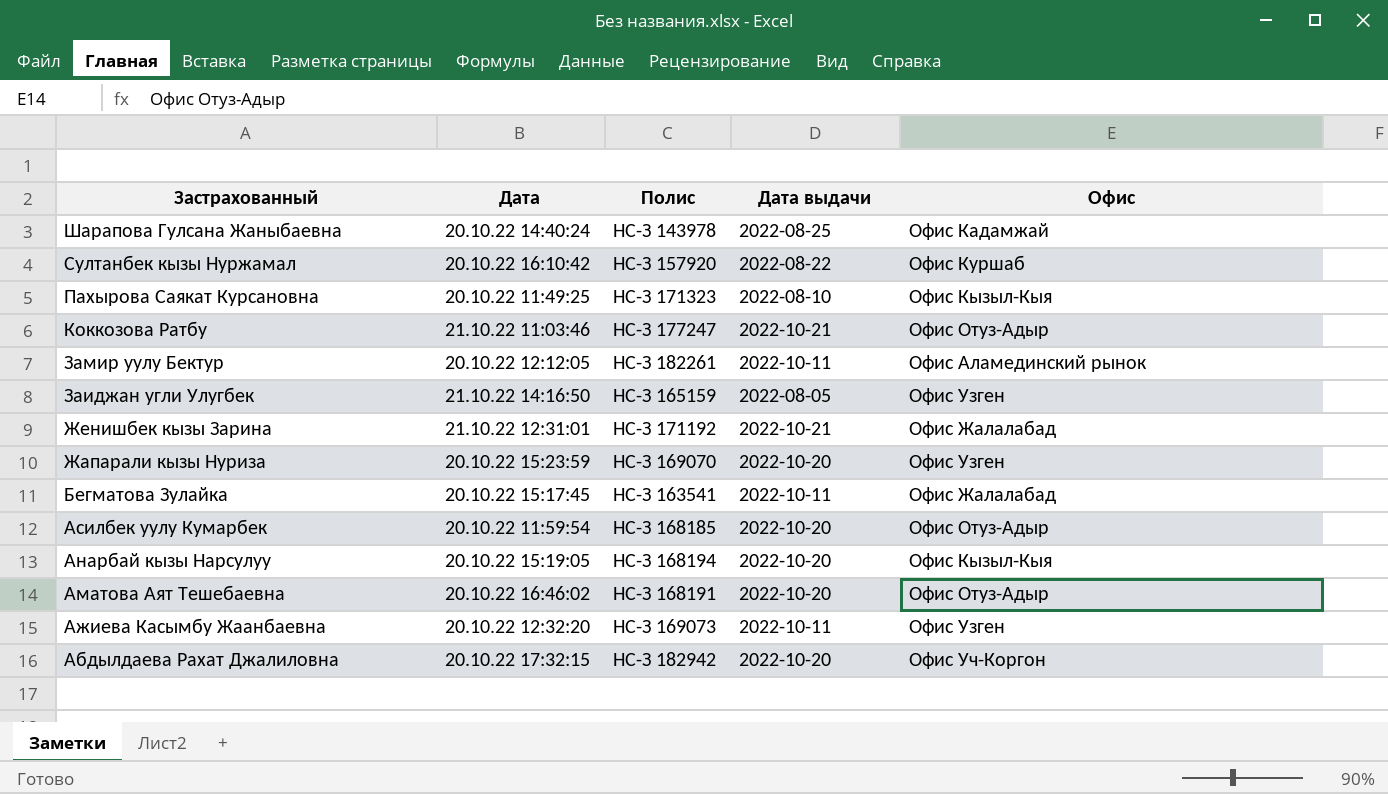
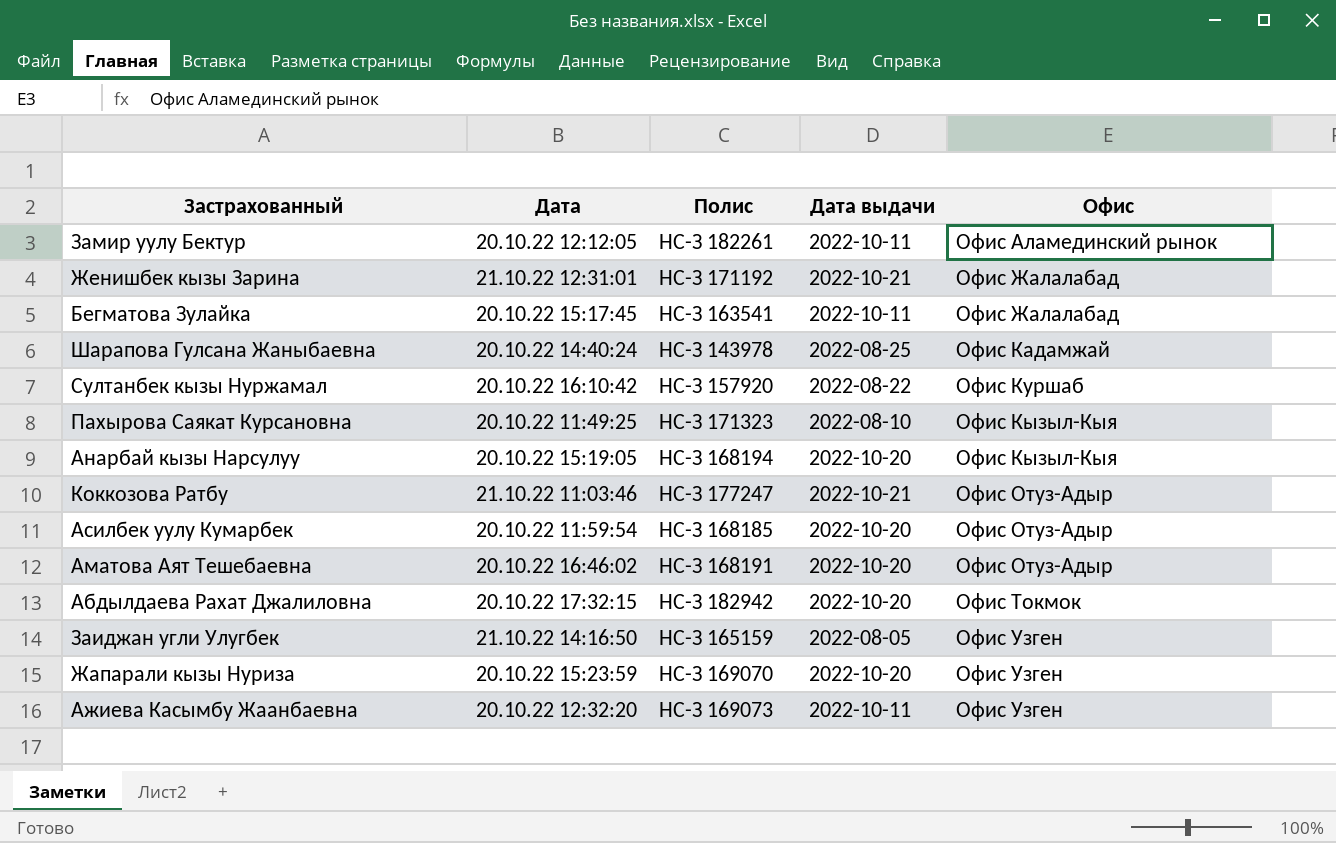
row order: Застрахованный descending -> Офис ascending
Абдылдаева Рахат Джалиловна | Офис: Офис Уч-Коргон -> Офис Токмок

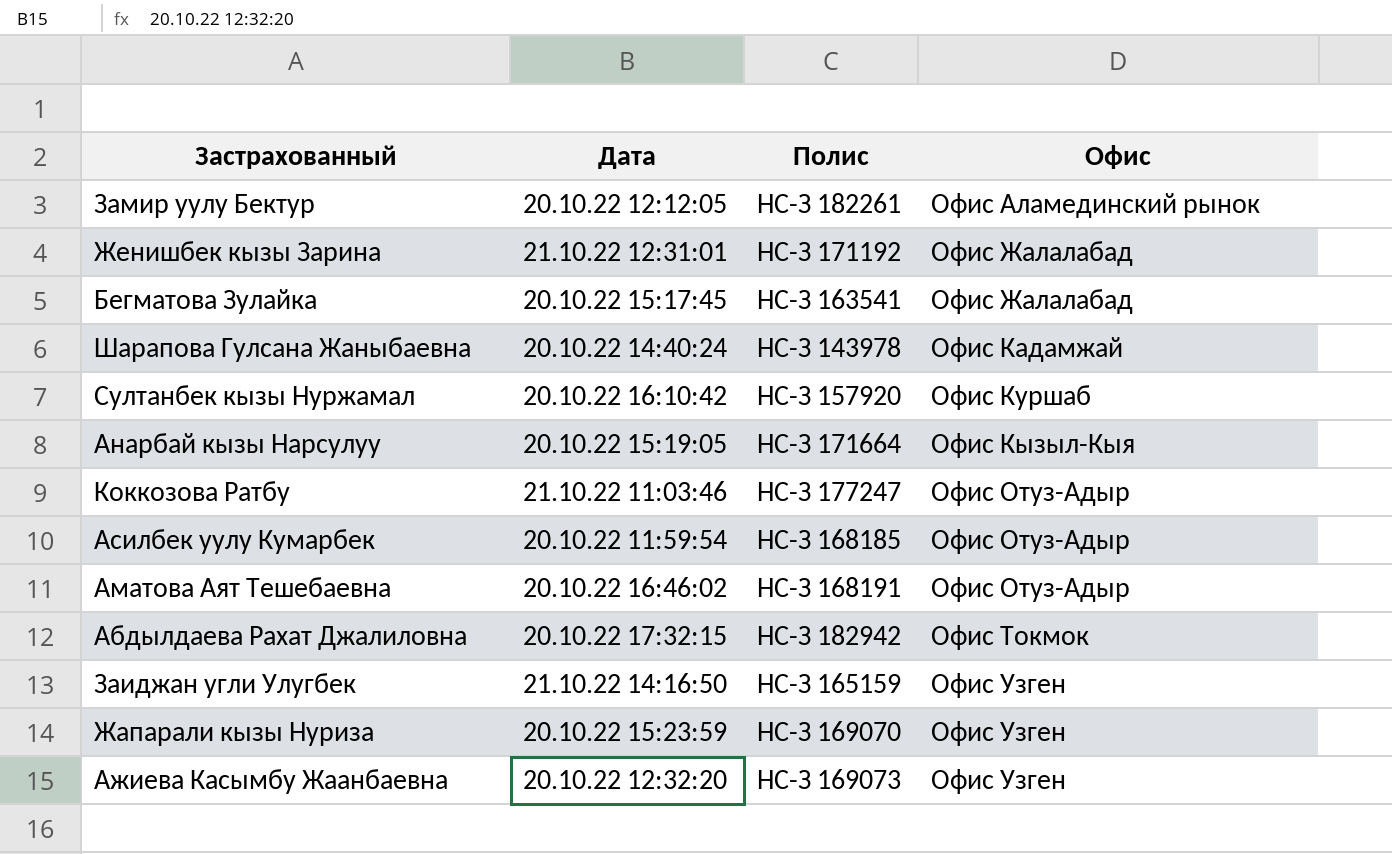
column Дата выдачи | position: 4 -> none
row Пахырова Саякат Курсановна: 20.10.22 11:49:25 | НС-З 171323 | 2022-08-10 | Офис Кызыл-Кыя -> none
Анарбай кызы Нарсулуу | Полис: НС-З 168194 -> НС-З 171664

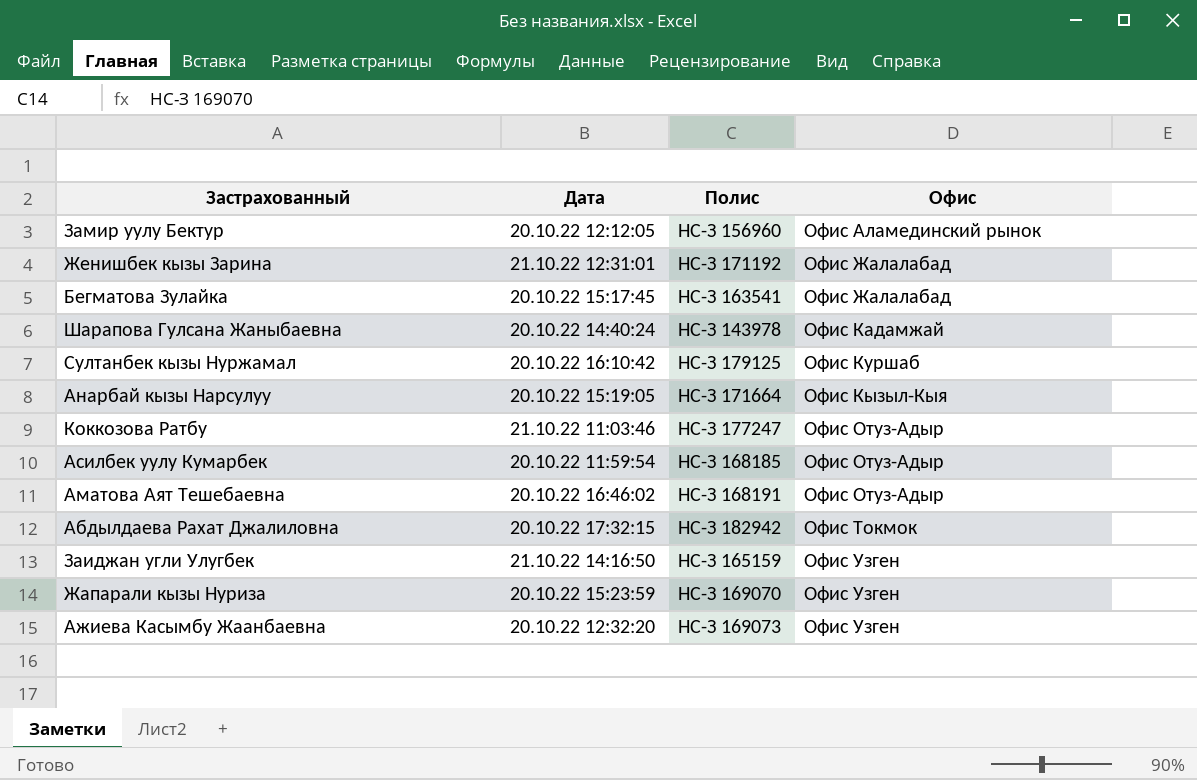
Замир уулу Бектур | Полис: НС-З 182261 -> НС-З 156960
Султанбек кызы Нуржамал | Полис: НС-З 157920 -> НС-З 179125

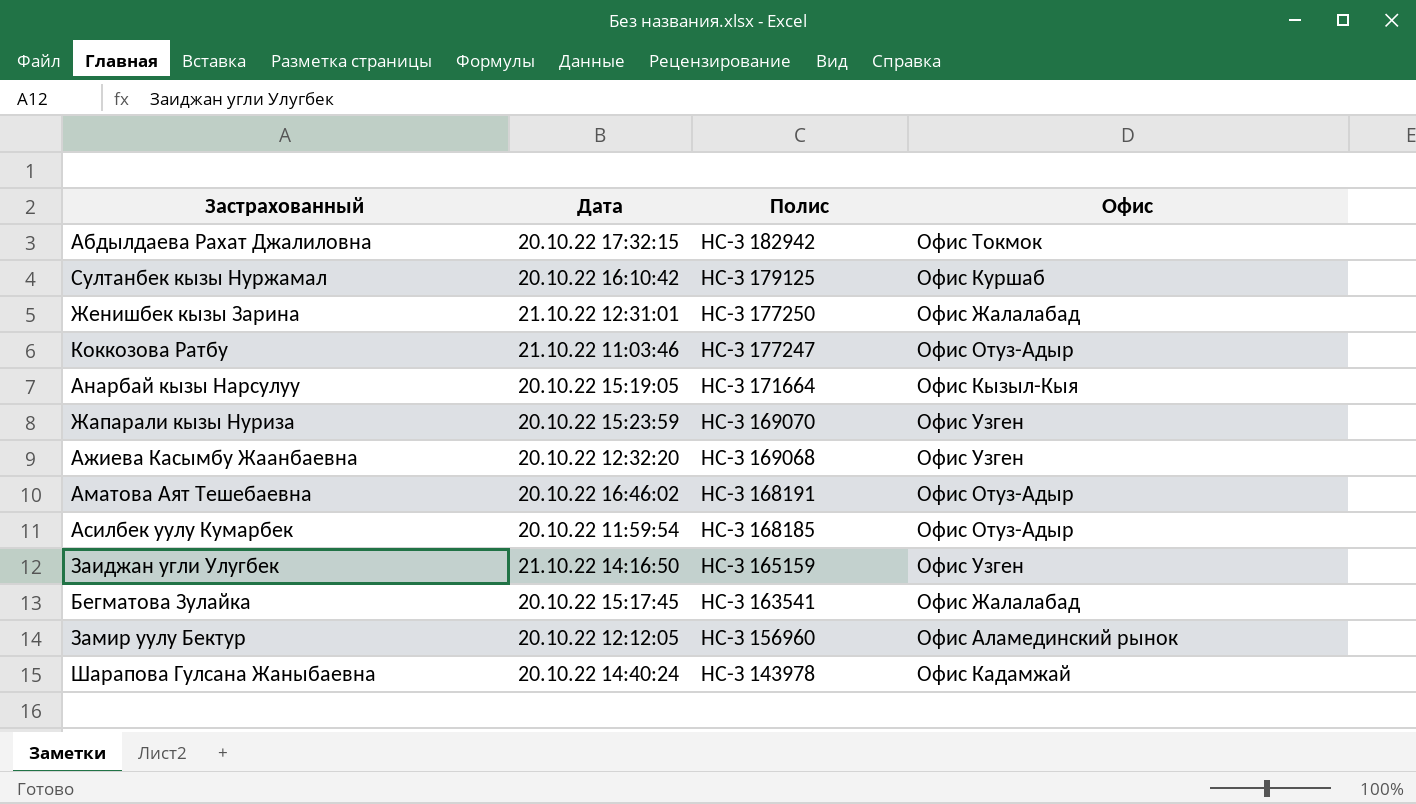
row order: Офис ascending -> Полис descending
Женишбек кызы Зарина | Полис: НС-З 171192 -> НС-З 177250
Ажиева Касымбу Жаанбаевна | Полис: НС-З 169073 -> НС-З 169068

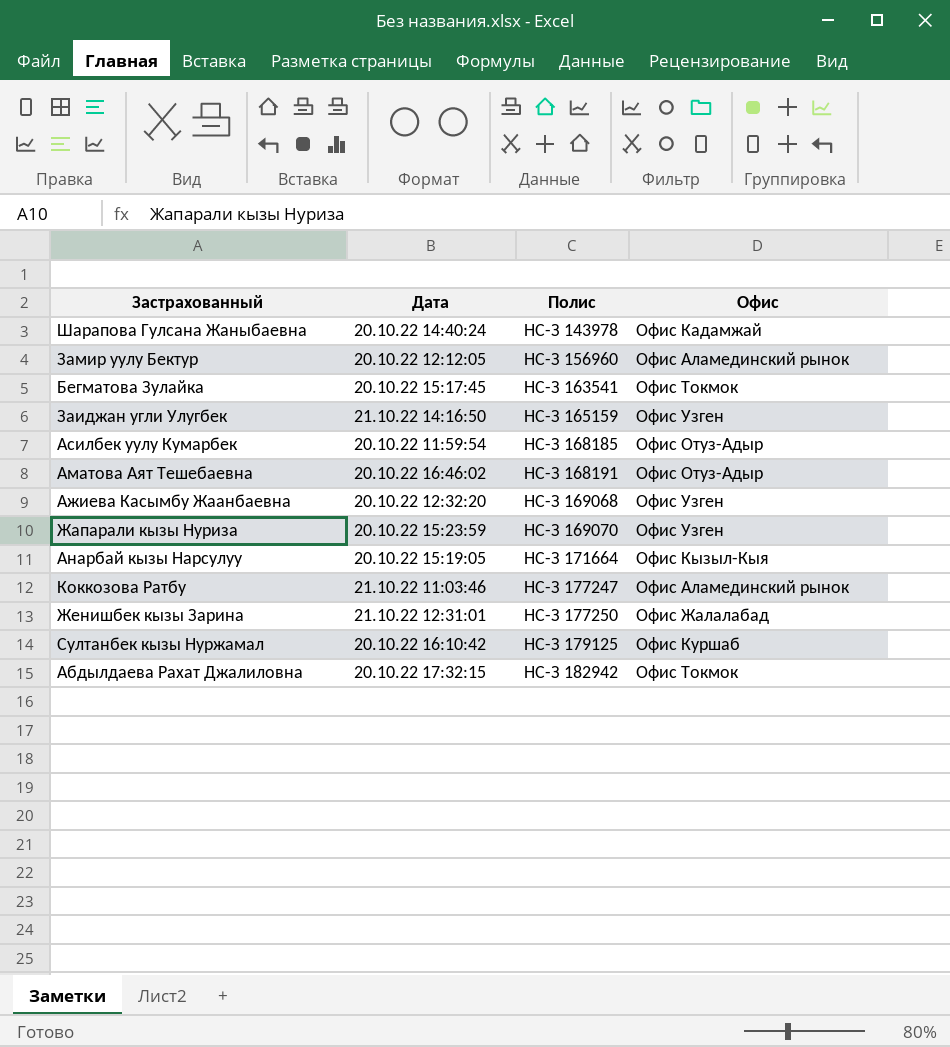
row order: Полис descending -> Полис ascending
Бегматова Зулайка | Офис: Офис Жалалабад -> Офис Токмок
Коккозова Ратбу | Офис: Офис Отуз-Адыр -> Офис Аламединский рынок

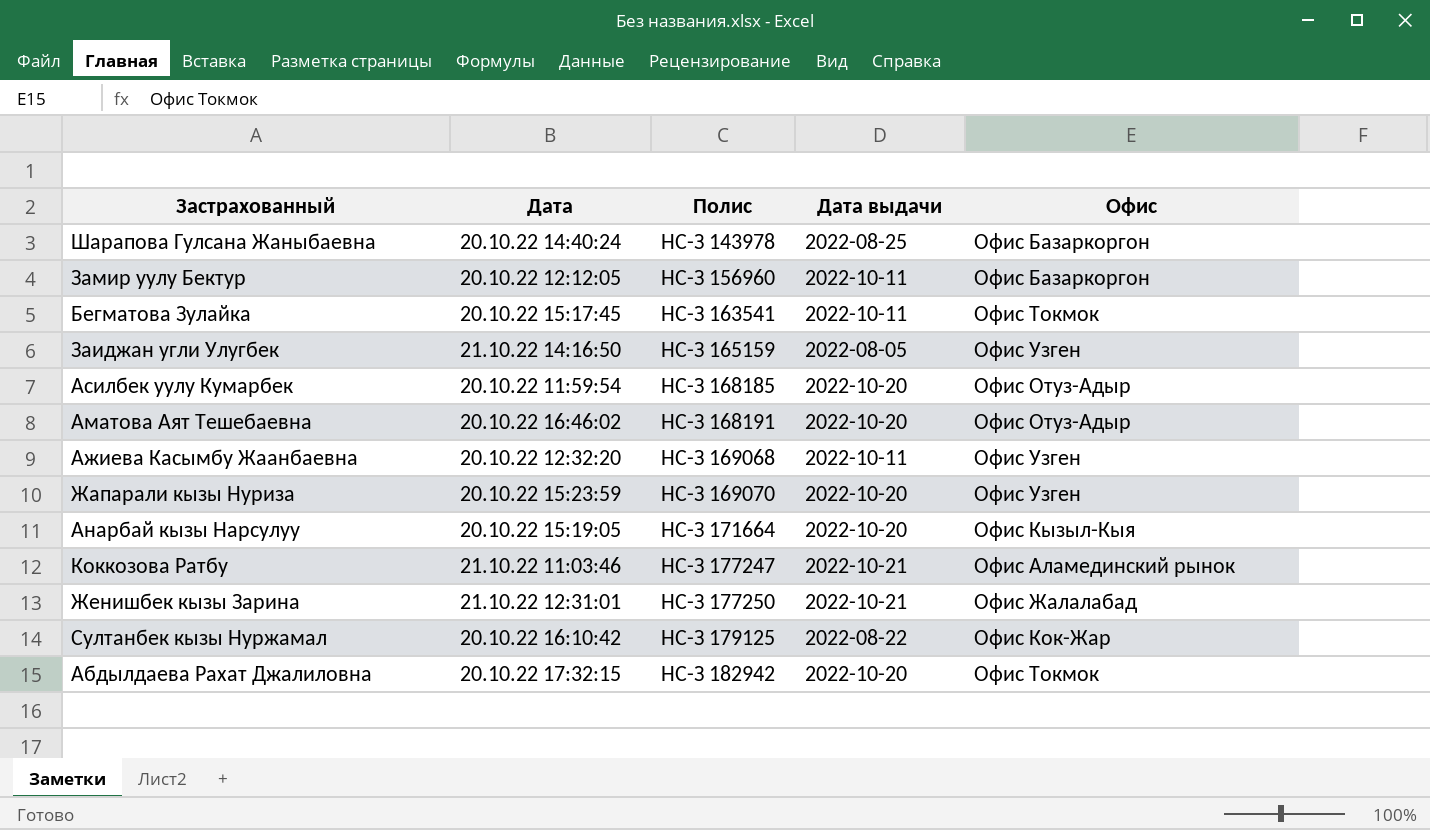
column Дата выдачи | position: none -> 4
Шарапова Гулсана Жаныбаевна | Офис: Офис Кадамжай -> Офис Базаркоргон
Замир уулу Бектур | Офис: Офис Аламединский рынок -> Офис Базаркоргон
Султанбек кызы Нуржамал | Офис: Офис Куршаб -> Офис Кок-Жар

